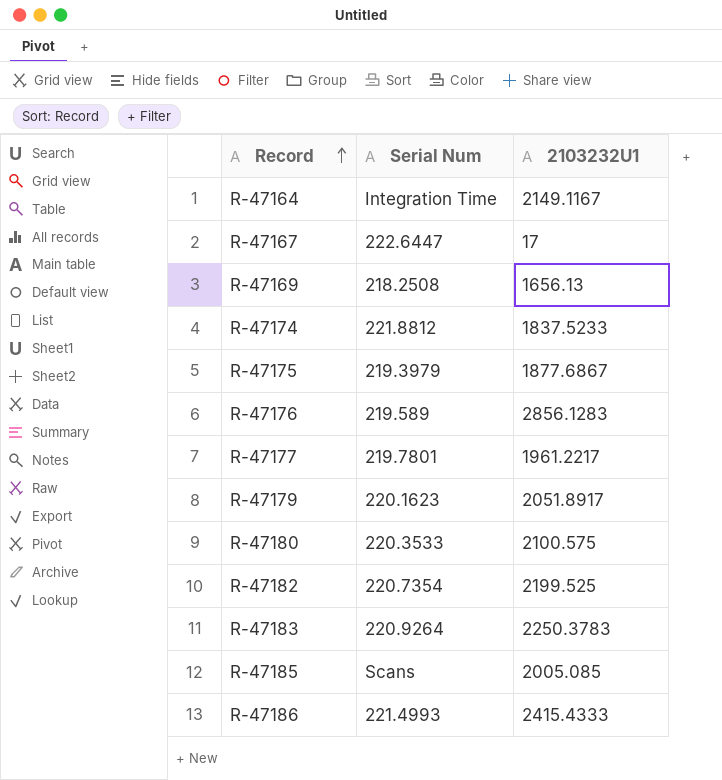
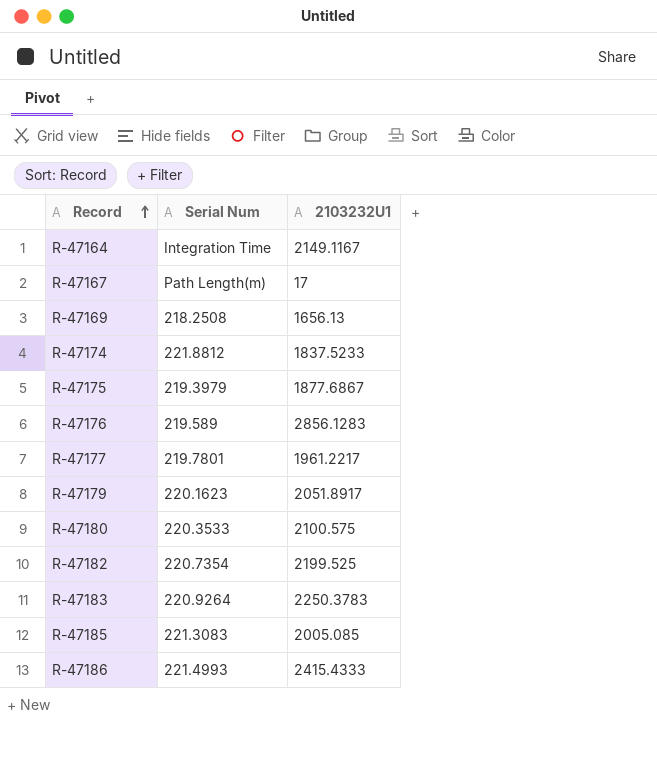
R-47167 | Serial Num: 222.6447 -> Path Length(m)
R-47185 | Serial Num: Scans -> 221.3083

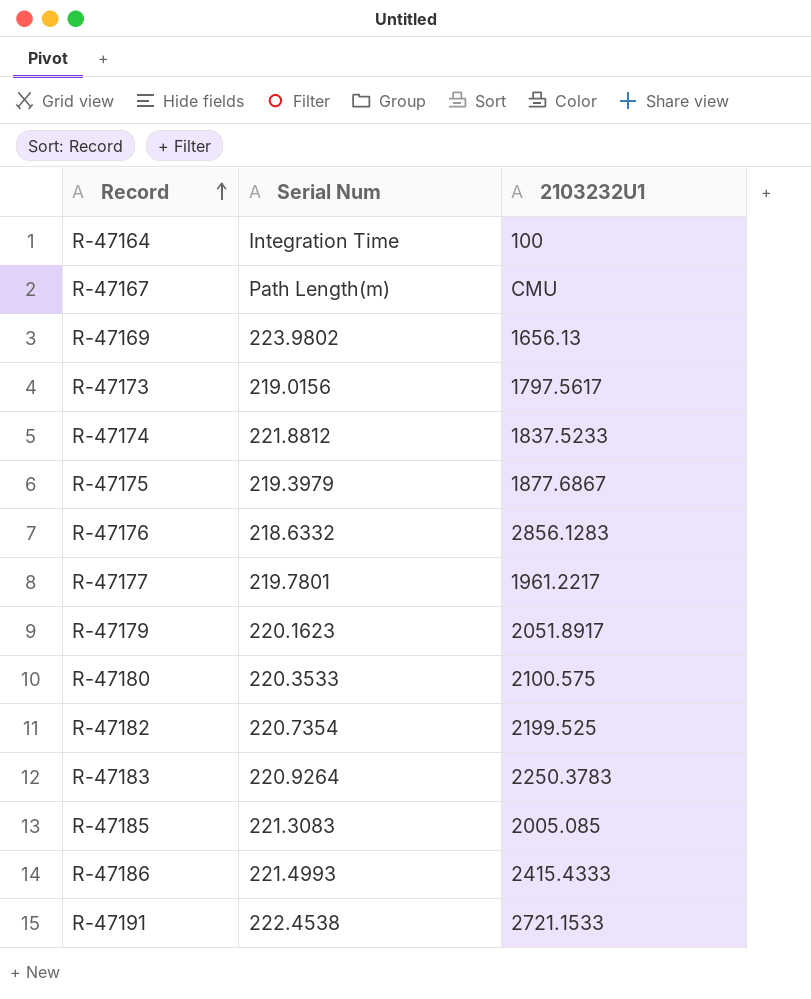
R-47164 | 2103232U1: 2149.1167 -> 100
R-47167 | 2103232U1: 17 -> CMU
R-47169 | Serial Num: 218.2508 -> 223.9802
row R-47173: none -> 219.0156 | 1797.5617
R-47176 | Serial Num: 219.589 -> 218.6332
row R-47191: none -> 222.4538 | 2721.1533

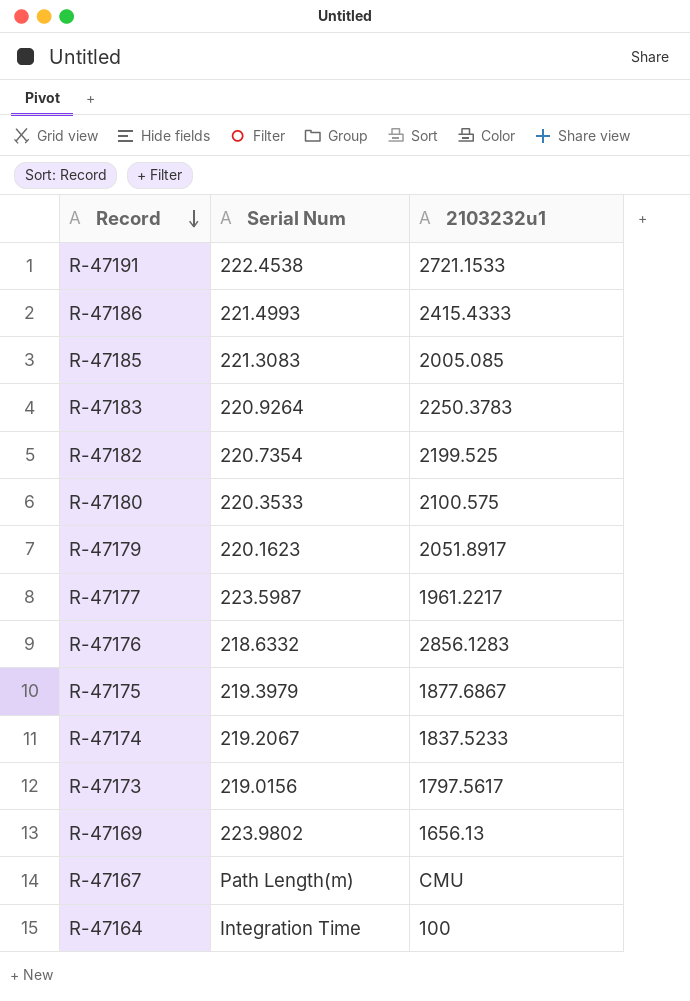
row order: Record ascending -> Record descending
column name: 2103232U1 -> 2103232u1
R-47177 | Serial Num: 219.7801 -> 223.5987
R-47174 | Serial Num: 221.8812 -> 219.2067

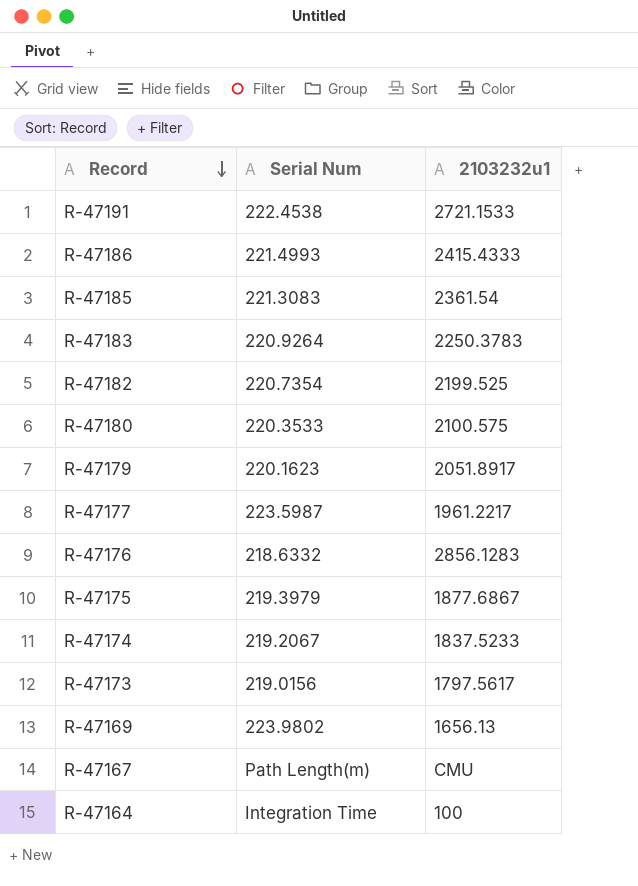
R-47185 | 2103232u1: 2005.085 -> 2361.54

